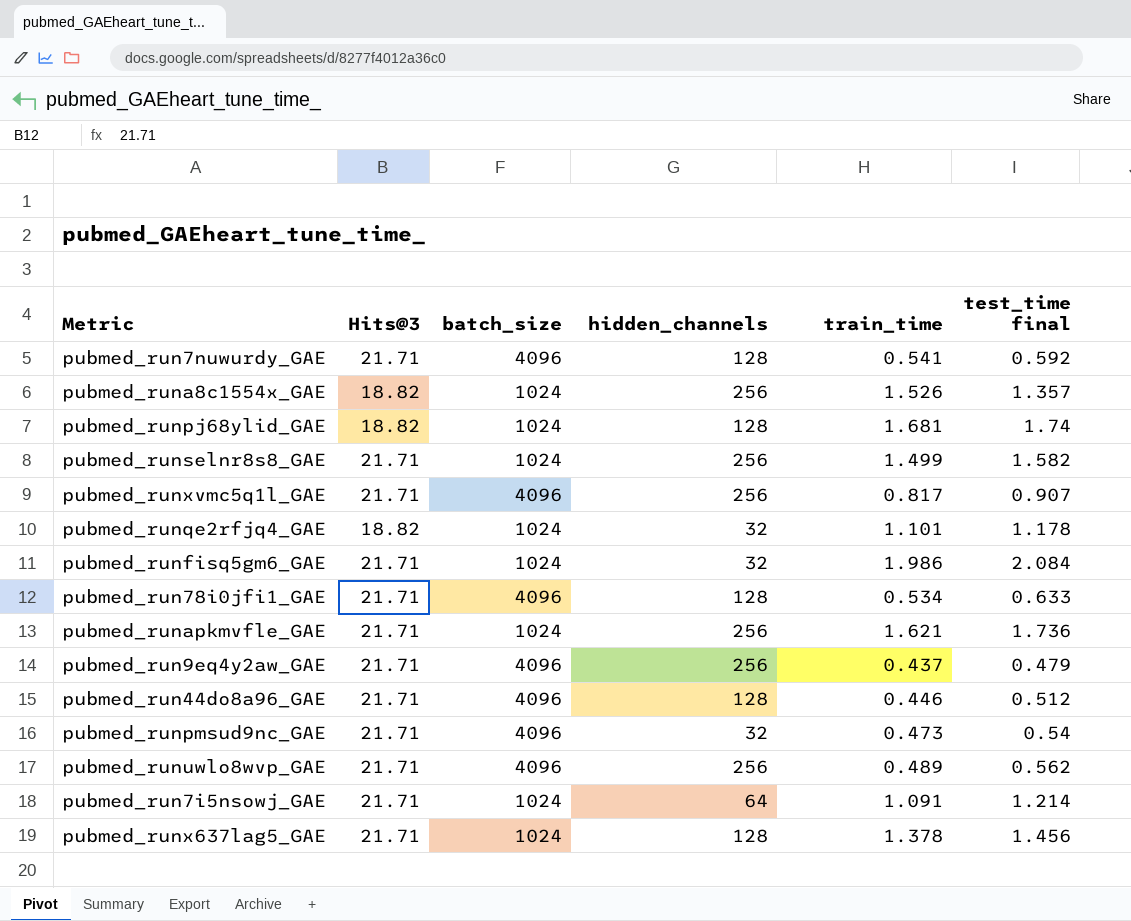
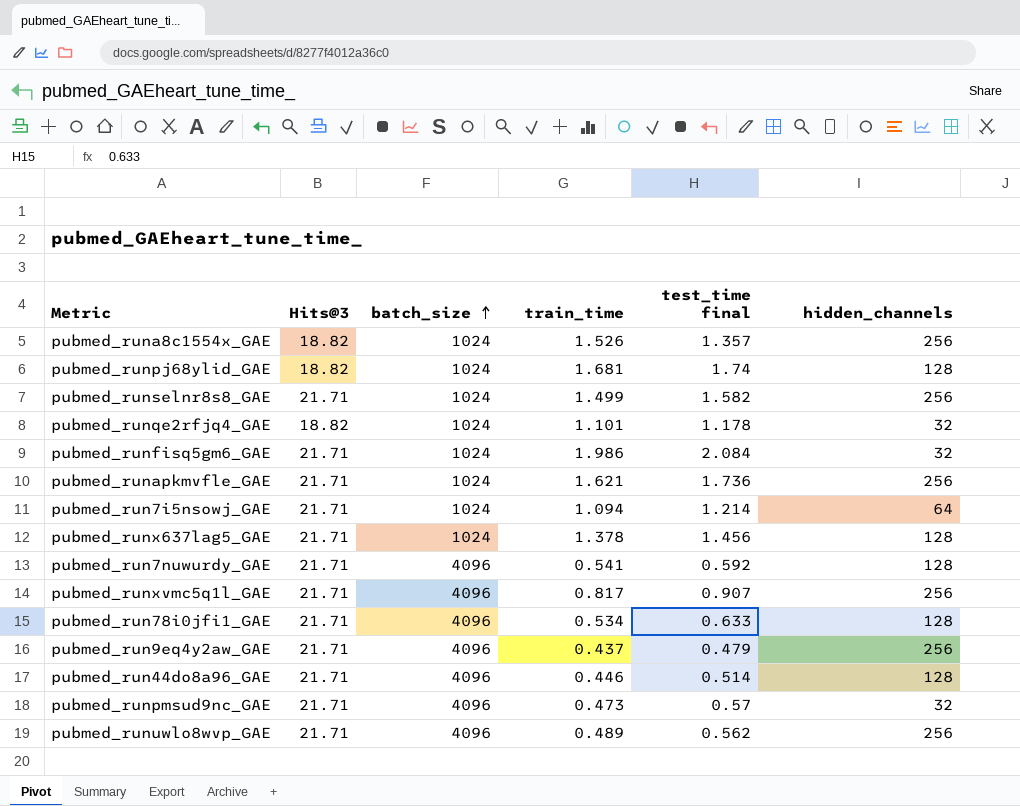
row order: none -> batch_size ascending
column hidden_channels | position: 4 -> 6
pubmed_run7i5nsowj_GAE | train_time: 1.091 -> 1.094
pubmed_run44do8a96_GAE | test_time final: 0.512 -> 0.514
pubmed_runpmsud9nc_GAE | test_time final: 0.54 -> 0.57

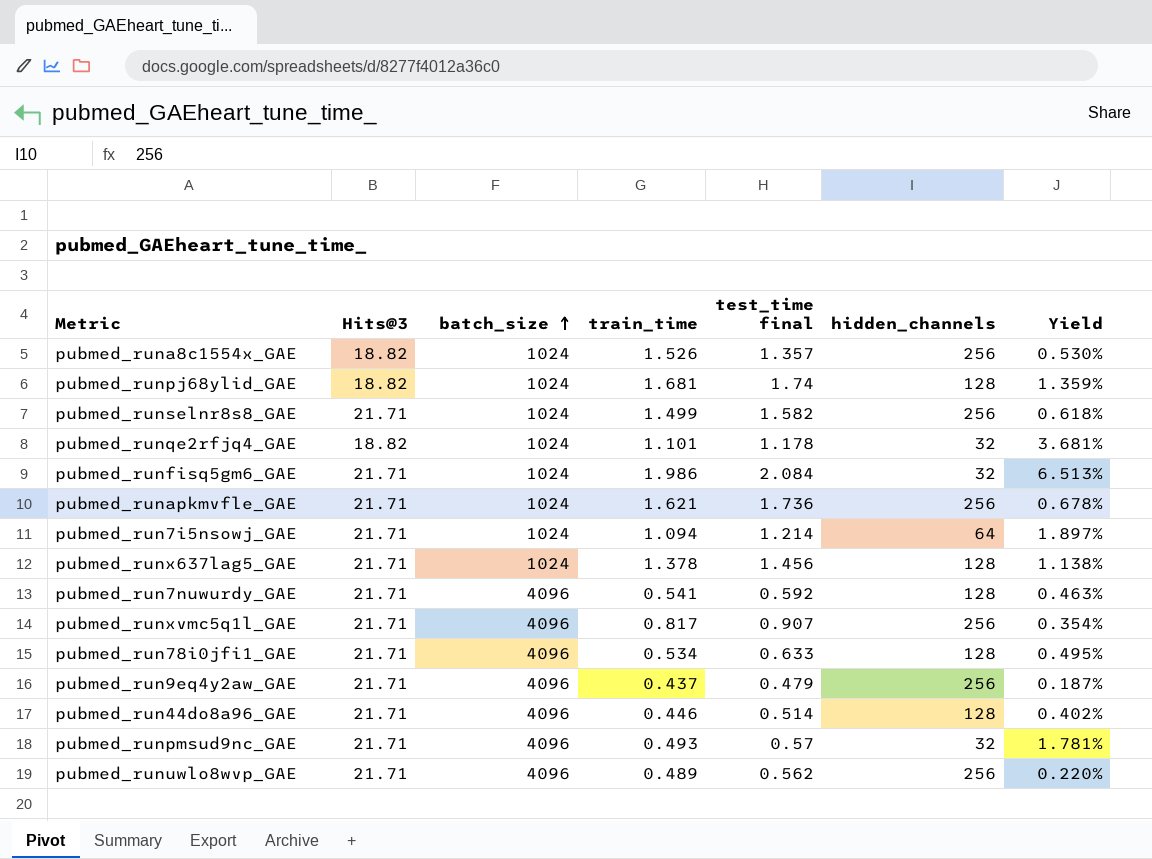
column Yield | formula: none -> [test_time final] / [hidden_channels]
pubmed_runpmsud9nc_GAE | train_time: 0.473 -> 0.493

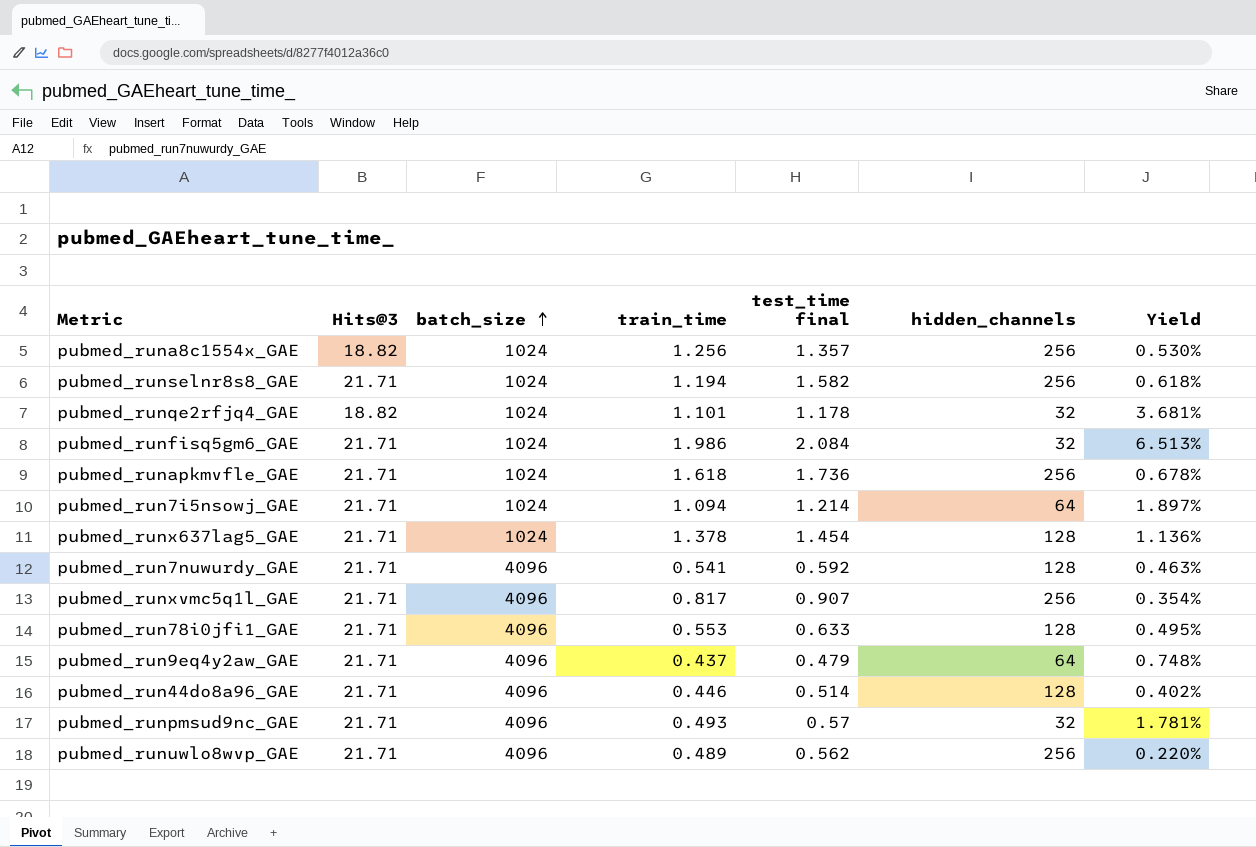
row pubmed_runpj68ylid_GAE: 18.82 | 1024 | 1.681 | 1.74 | 128 | 1.359% -> none
pubmed_runa8c1554x_GAE | train_time: 1.526 -> 1.256
pubmed_runselnr8s8_GAE | train_time: 1.499 -> 1.194
pubmed_runapkmvfle_GAE | train_time: 1.621 -> 1.618
pubmed_runx637lag5_GAE | test_time final: 1.456 -> 1.454
pubmed_runx637lag5_GAE | Yield: 1.138% -> 1.136%
pubmed_run78i0jfi1_GAE | train_time: 0.534 -> 0.553
pubmed_run9eq4y2aw_GAE | hidden_channels: 256 -> 64
pubmed_run9eq4y2aw_GAE | Yield: 0.187% -> 0.748%

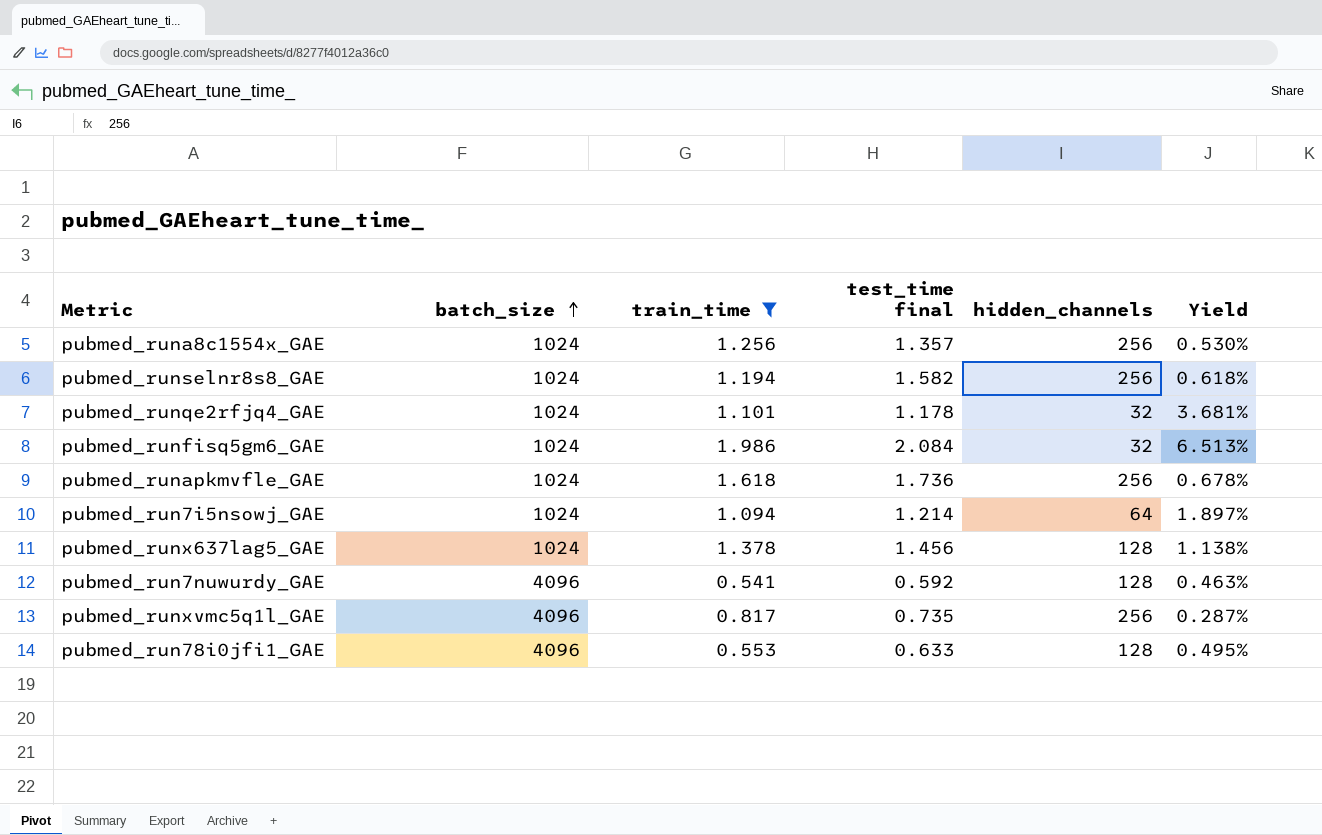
filter: none -> train_time >= 0.541
column Hits@3 | position: 2 -> none
pubmed_runx637lag5_GAE | test_time final: 1.454 -> 1.456
pubmed_runx637lag5_GAE | Yield: 1.136% -> 1.138%
pubmed_runxvmc5q1l_GAE | test_time final: 0.907 -> 0.735
pubmed_runxvmc5q1l_GAE | Yield: 0.354% -> 0.287%

